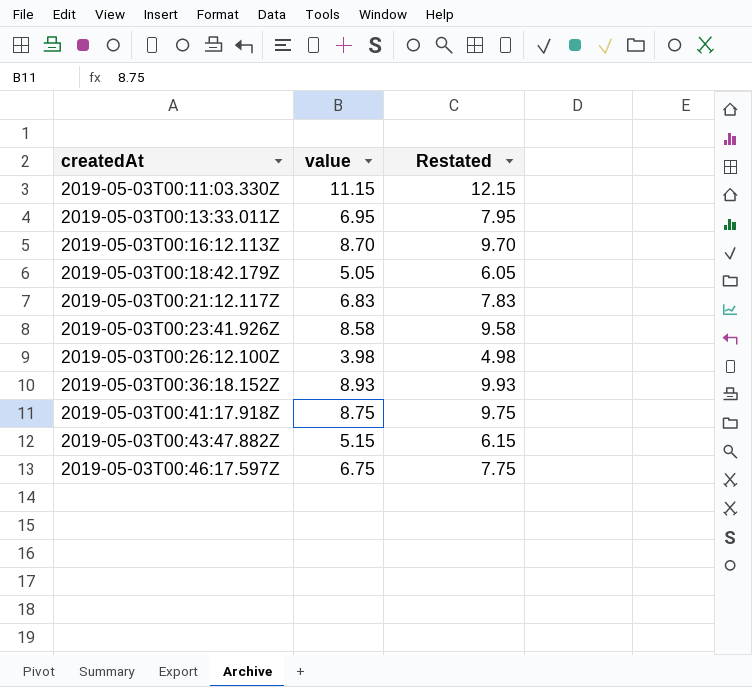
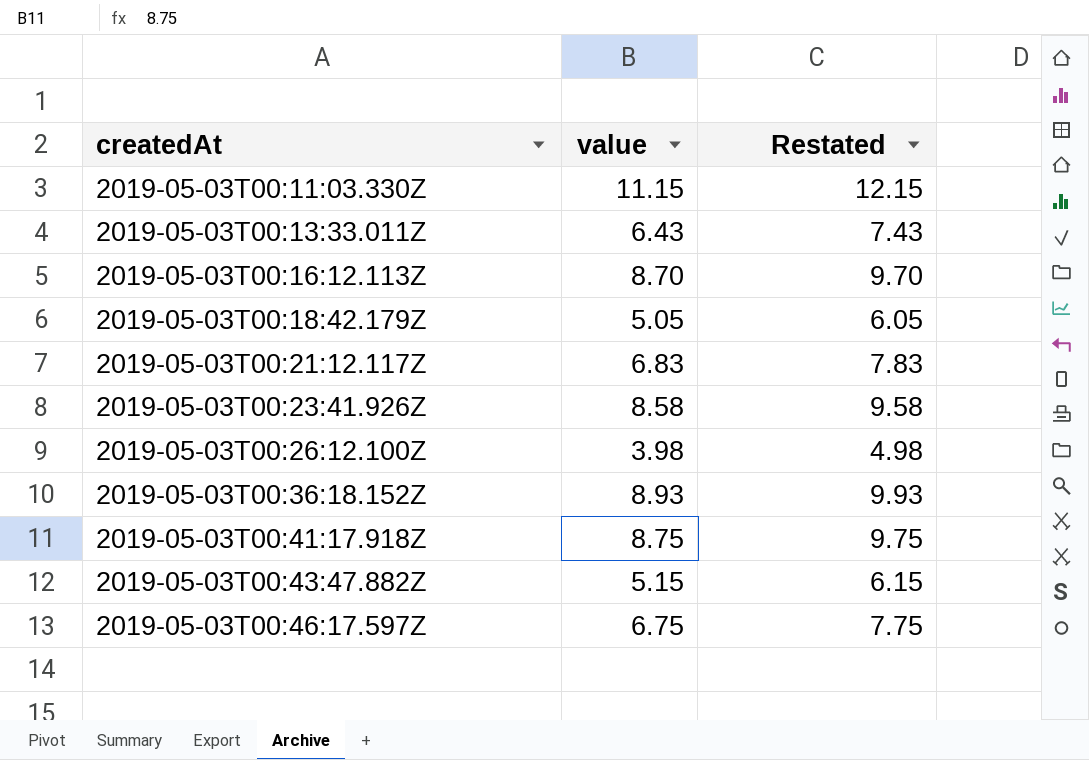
2019-05-03T00:13:33.011Z | value: 6.95 -> 6.43
2019-05-03T00:13:33.011Z | Restated: 7.95 -> 7.43

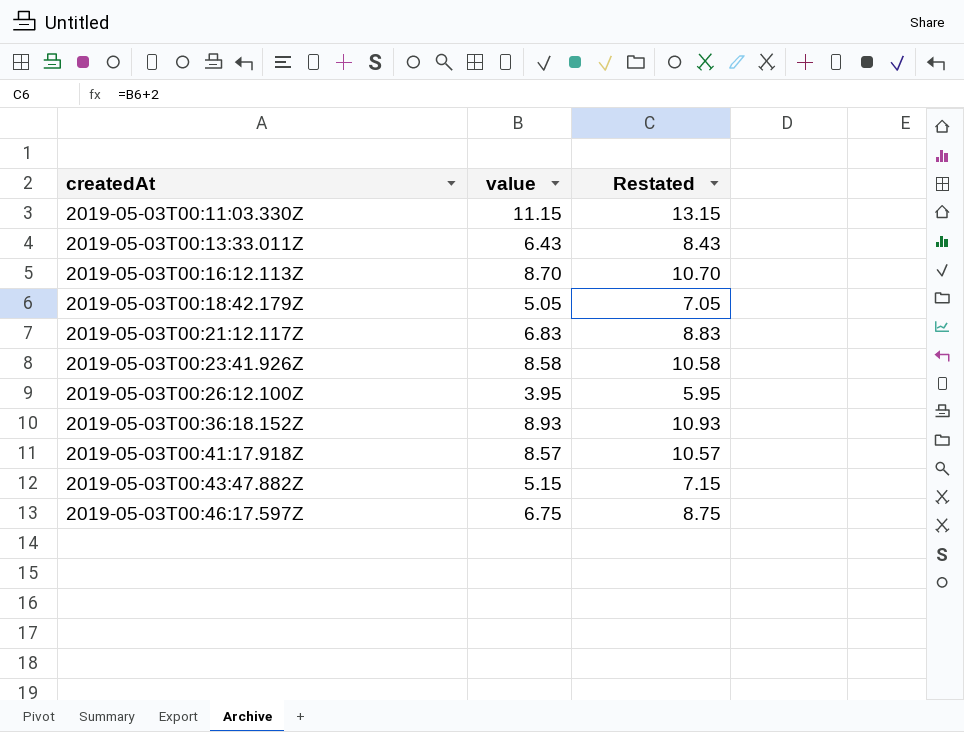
column Restated | formula: [value] + 1 -> [value] + 2
2019-05-03T00:26:12.100Z | value: 3.98 -> 3.95
2019-05-03T00:41:17.918Z | value: 8.75 -> 8.57

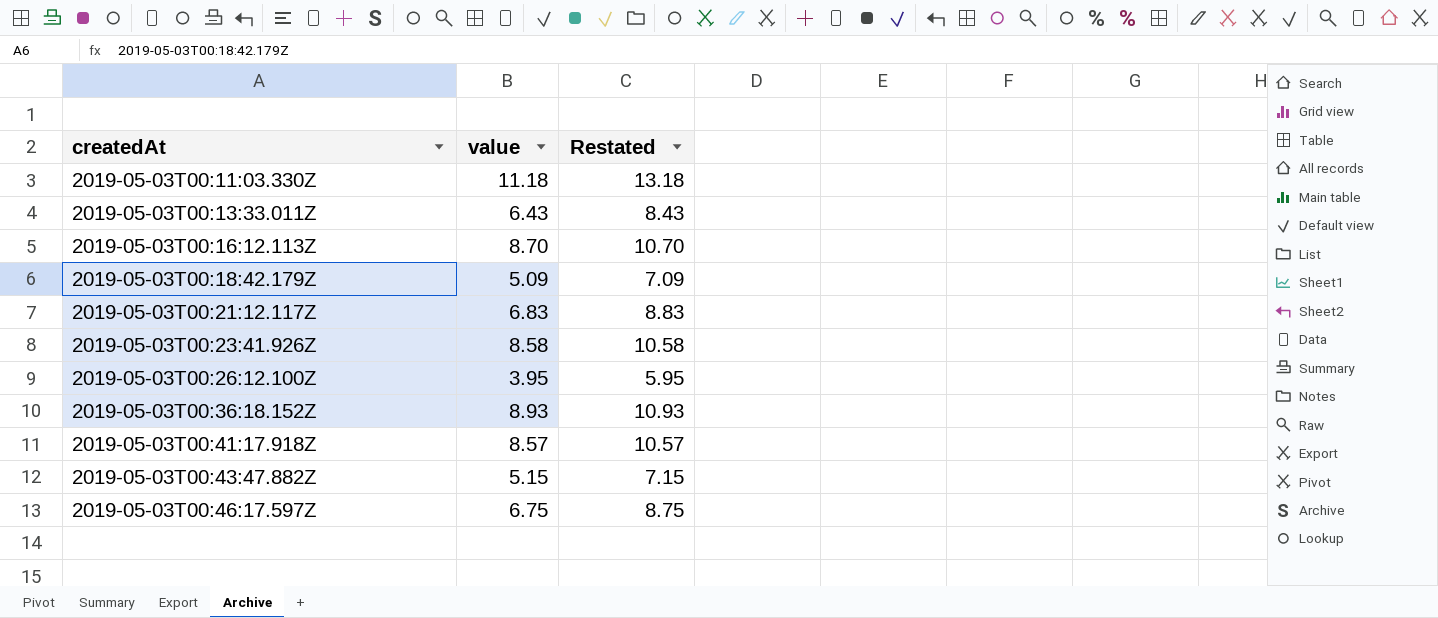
2019-05-03T00:11:03.330Z | value: 11.15 -> 11.18
2019-05-03T00:11:03.330Z | Restated: 13.15 -> 13.18
2019-05-03T00:18:42.179Z | value: 5.05 -> 5.09
2019-05-03T00:18:42.179Z | Restated: 7.05 -> 7.09

